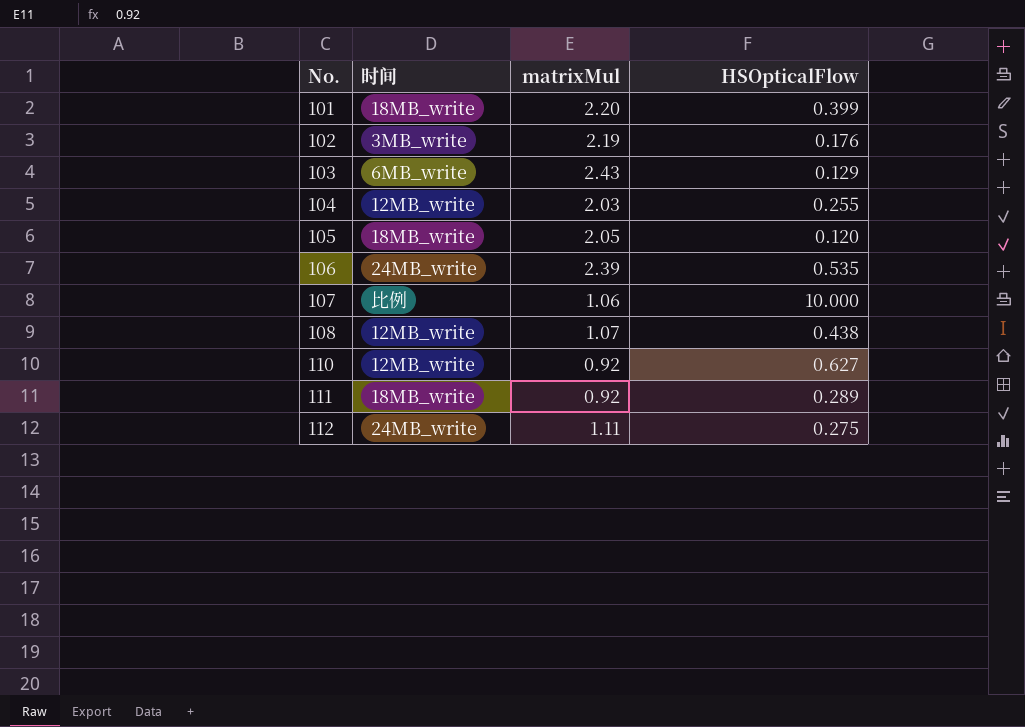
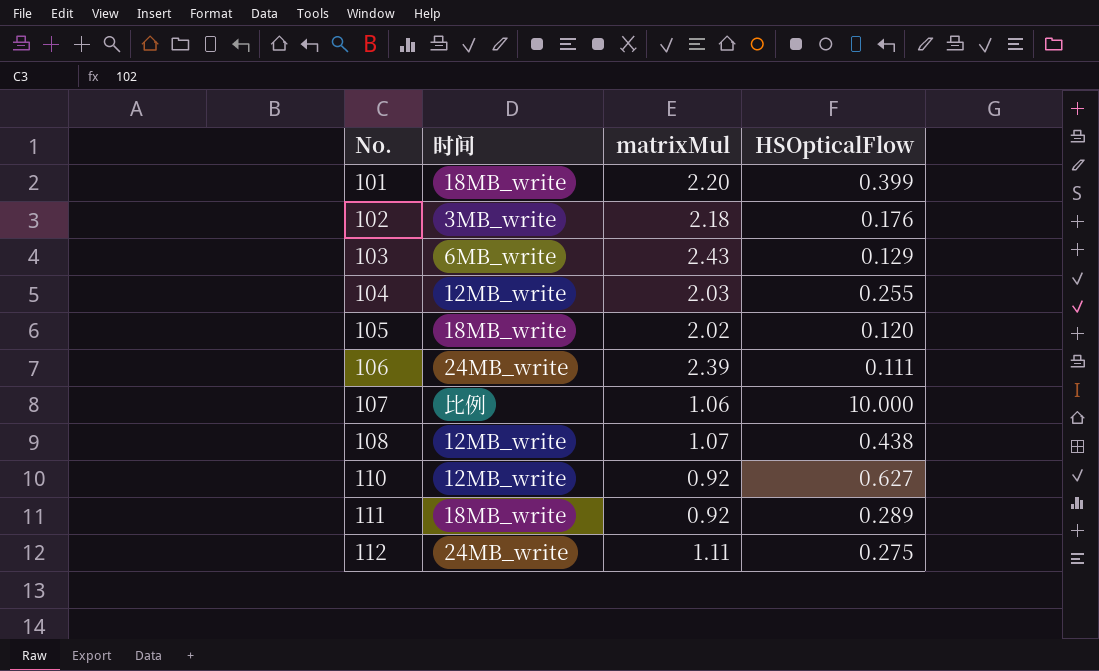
102 | matrixMul: 2.19 -> 2.18
105 | matrixMul: 2.05 -> 2.02
106 | HSOpticalFlow: 0.535 -> 0.111

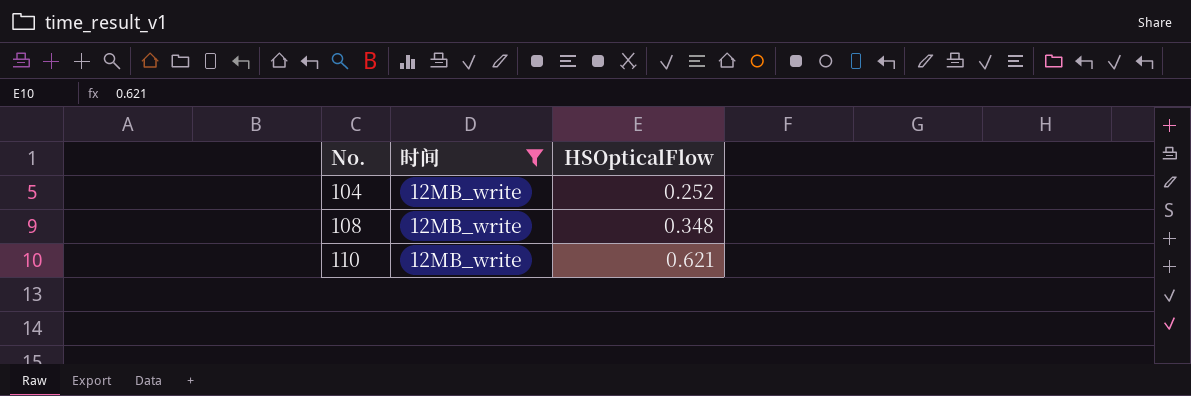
filter: none -> 时间 = 12MB_write
column matrixMul | position: 3 -> none
104 | HSOpticalFlow: 0.255 -> 0.252
108 | HSOpticalFlow: 0.438 -> 0.348
110 | HSOpticalFlow: 0.627 -> 0.621

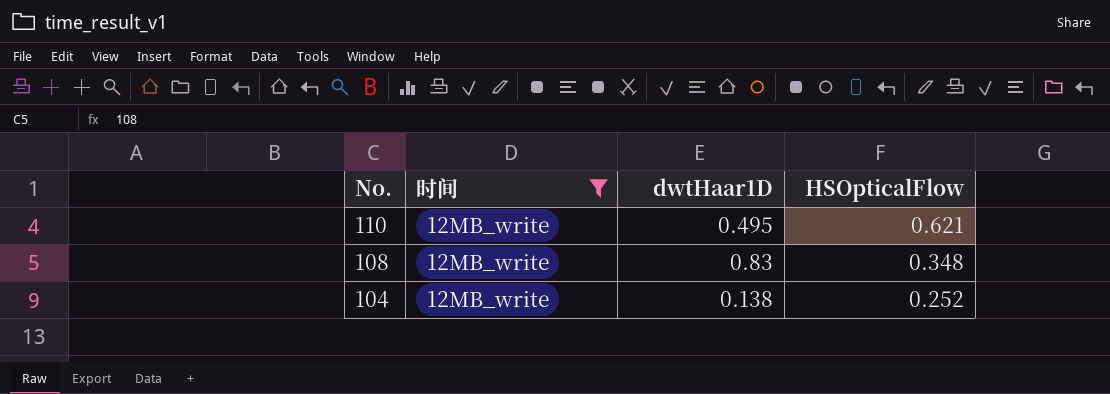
row order: No. ascending -> No. descending
column dwtHaar1D | position: none -> 3

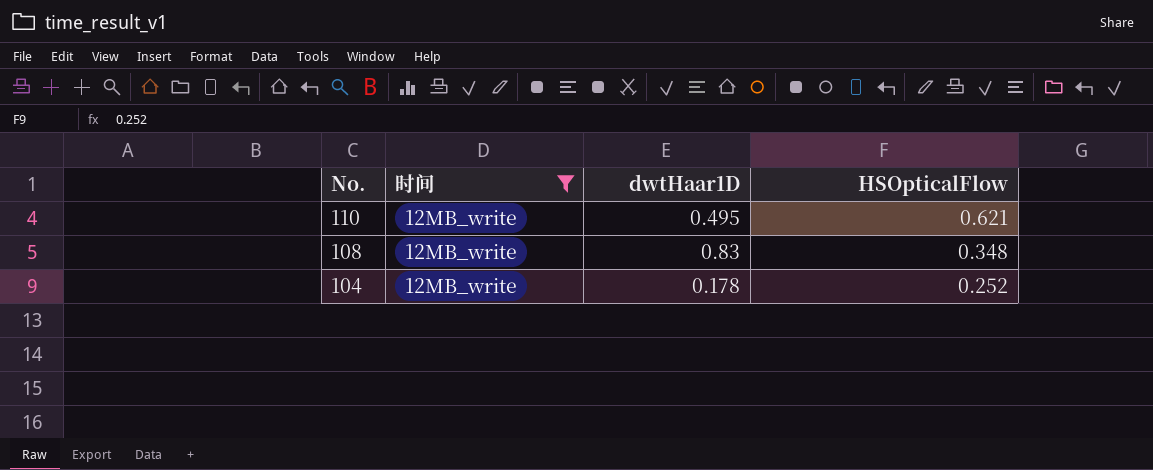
104 | dwtHaar1D: 0.138 -> 0.178

